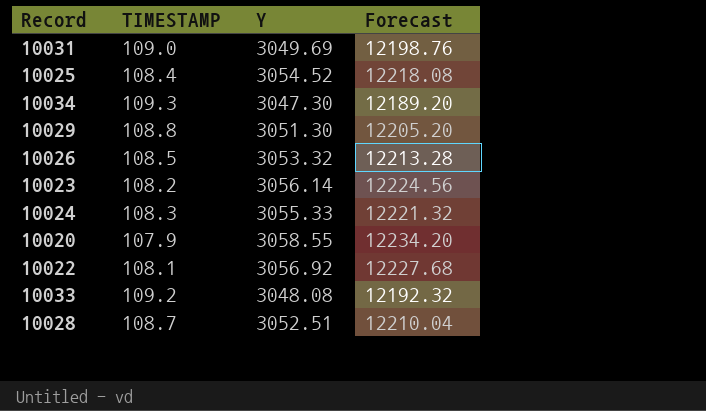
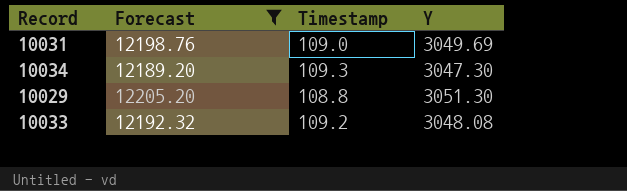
filter: none -> Forecast <= 12205.20
column Forecast | position: 4 -> 2
column name: TIMESTAMP -> Timestamp

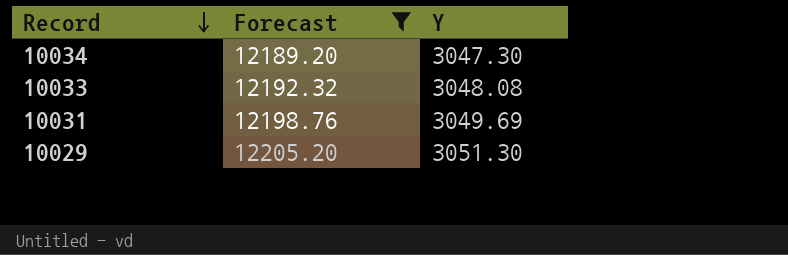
row order: none -> Record descending
column Timestamp | position: 3 -> none

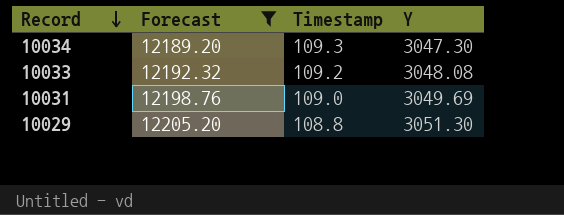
column Timestamp | position: none -> 3

